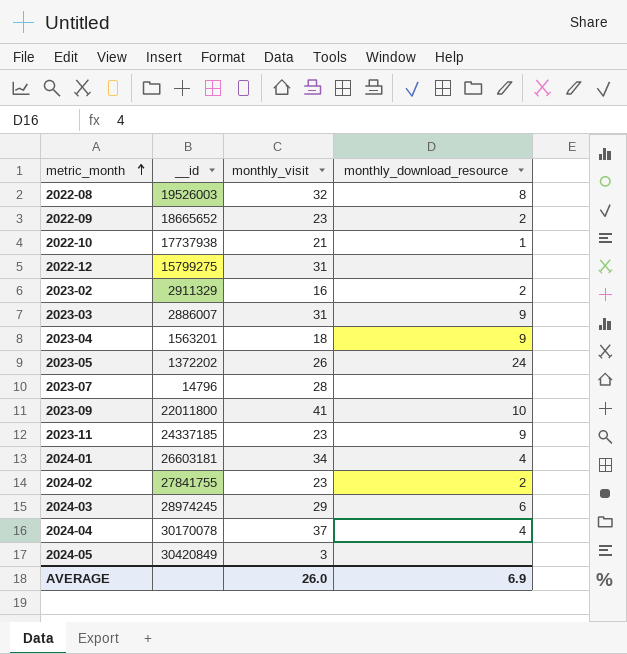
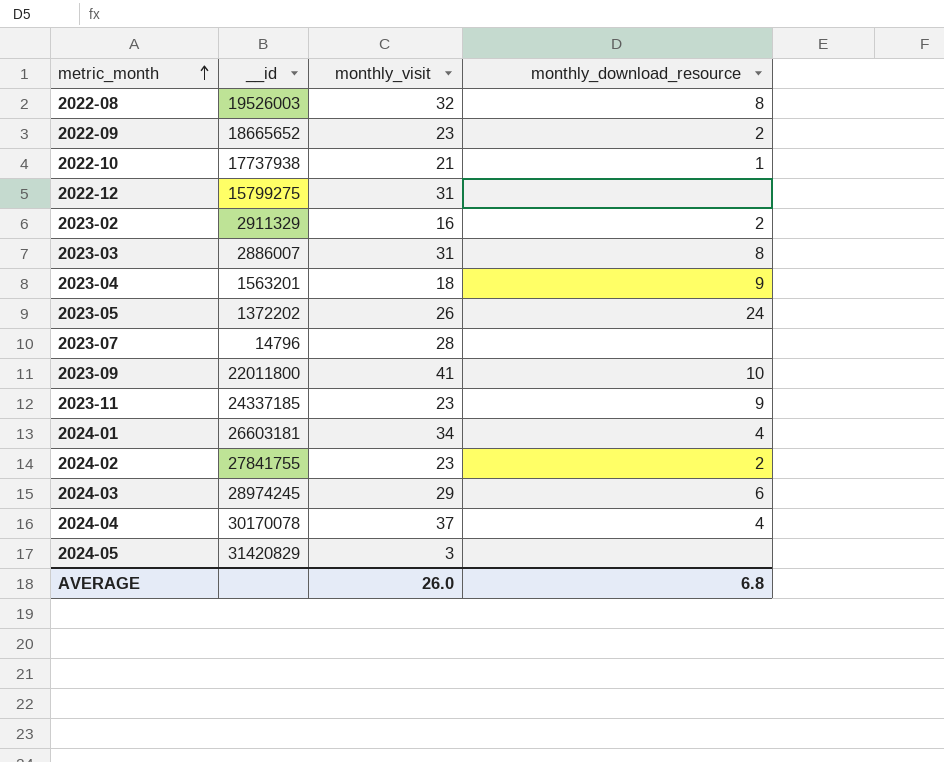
2023-03 | monthly_download_resource: 9 -> 8
2024-05 | __id: 30420849 -> 31420829
AVERAGE | monthly_download_resource: 6.9 -> 6.8

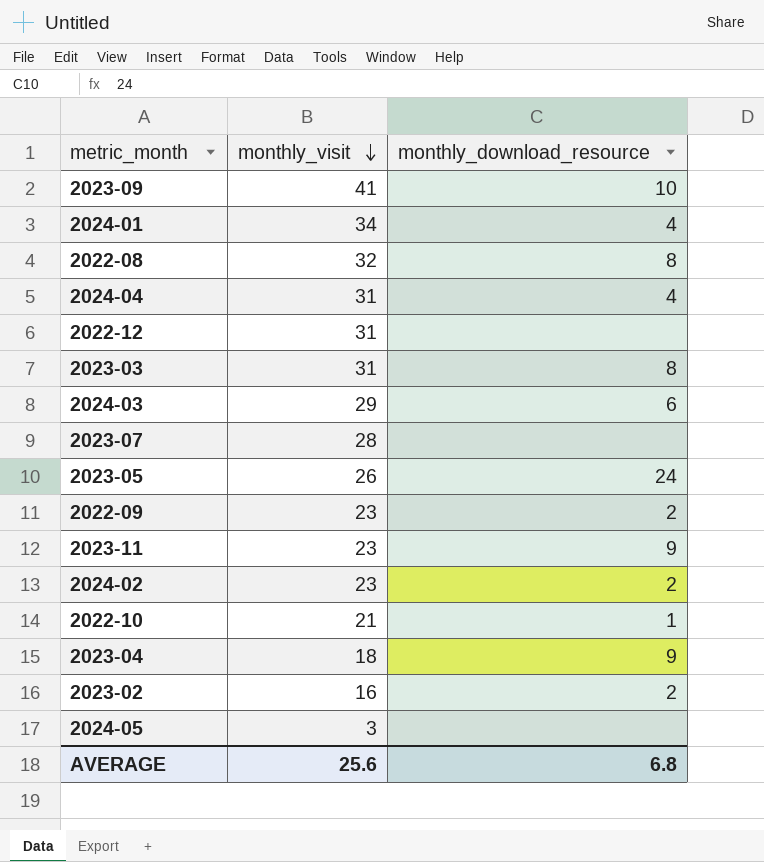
row order: metric_month ascending -> monthly_visit descending
column __id | position: 2 -> none
2024-04 | monthly_visit: 37 -> 31
AVERAGE | monthly_visit: 26.0 -> 25.6

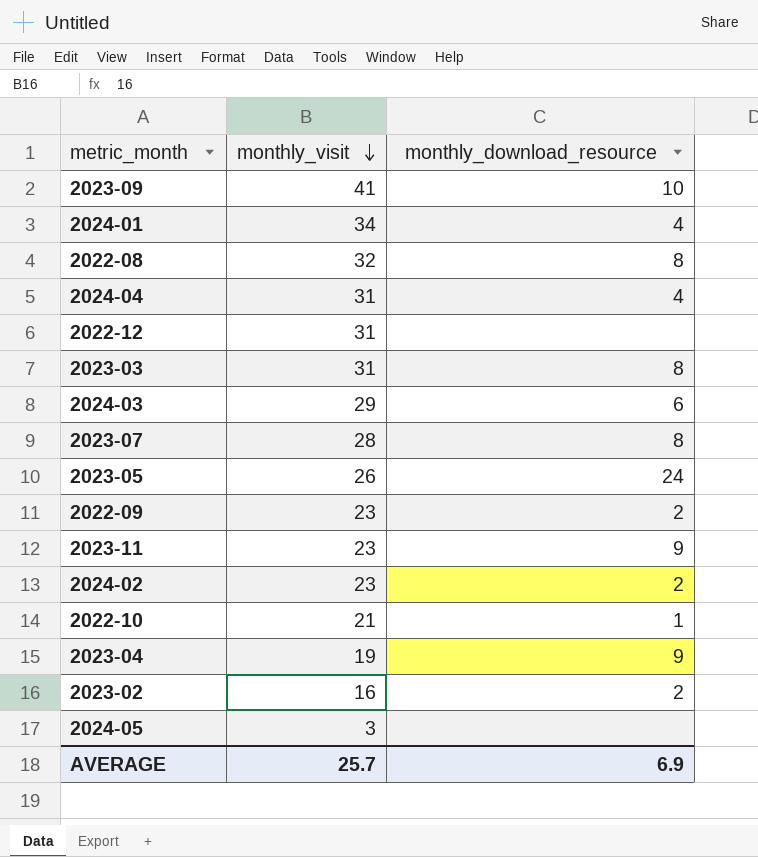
2023-07 | monthly_download_resource: none -> 8
2023-04 | monthly_visit: 18 -> 19
AVERAGE | monthly_visit: 25.6 -> 25.7
AVERAGE | monthly_download_resource: 6.8 -> 6.9

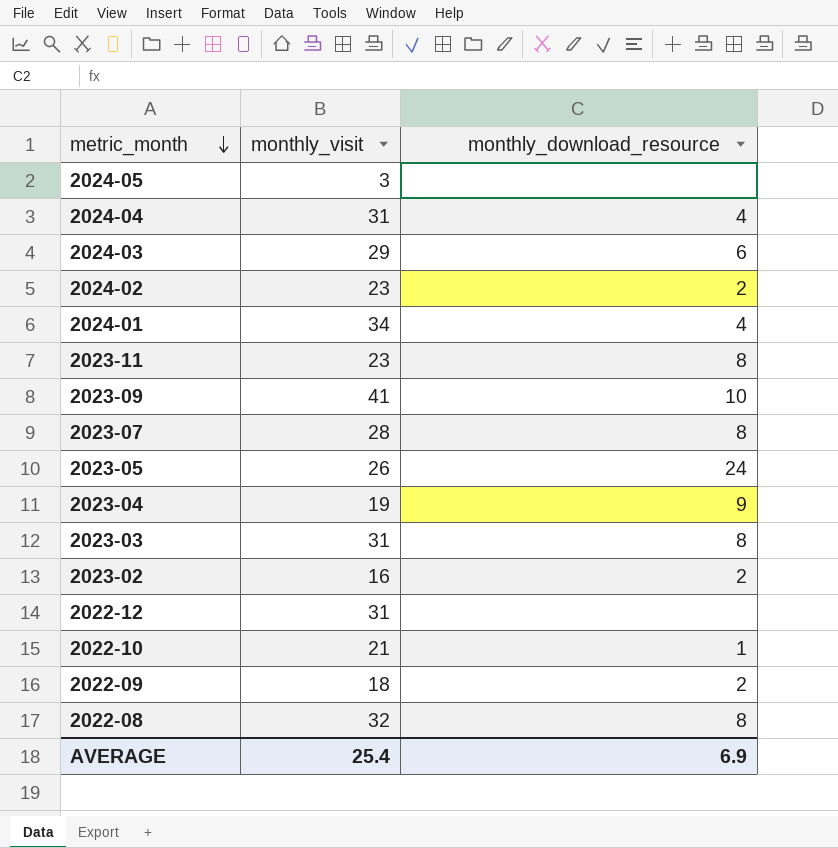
row order: monthly_visit descending -> metric_month descending
2023-11 | monthly_download_resource: 9 -> 8
2022-09 | monthly_visit: 23 -> 18
AVERAGE | monthly_visit: 25.7 -> 25.4

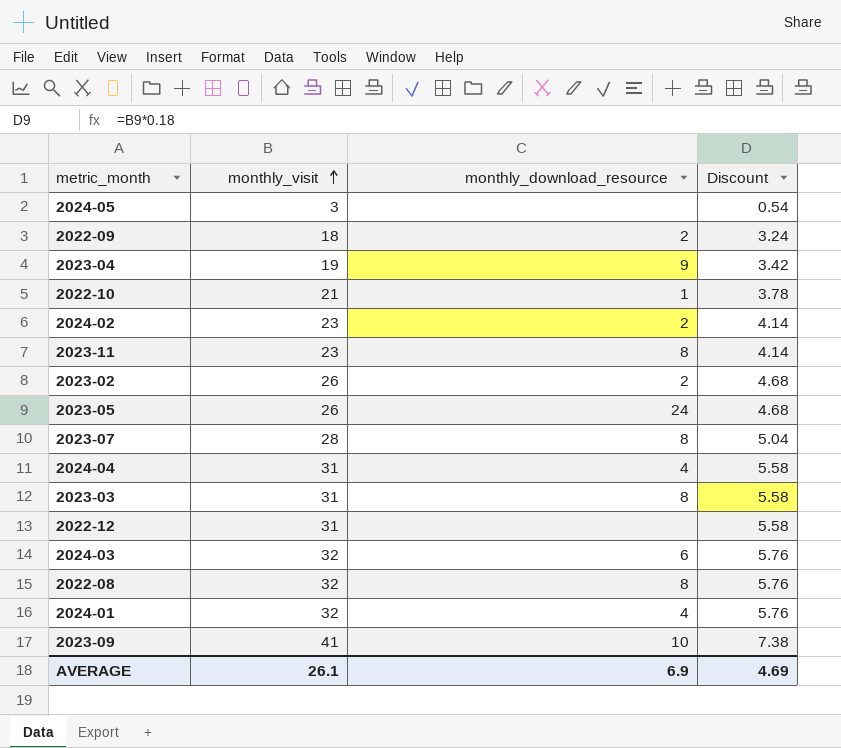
row order: metric_month descending -> monthly_visit ascending
column Discount | formula: none -> [monthly_visit] * 0.18
2023-02 | monthly_visit: 16 -> 26
2024-03 | monthly_visit: 29 -> 32
2024-01 | monthly_visit: 34 -> 32
AVERAGE | monthly_visit: 25.4 -> 26.1

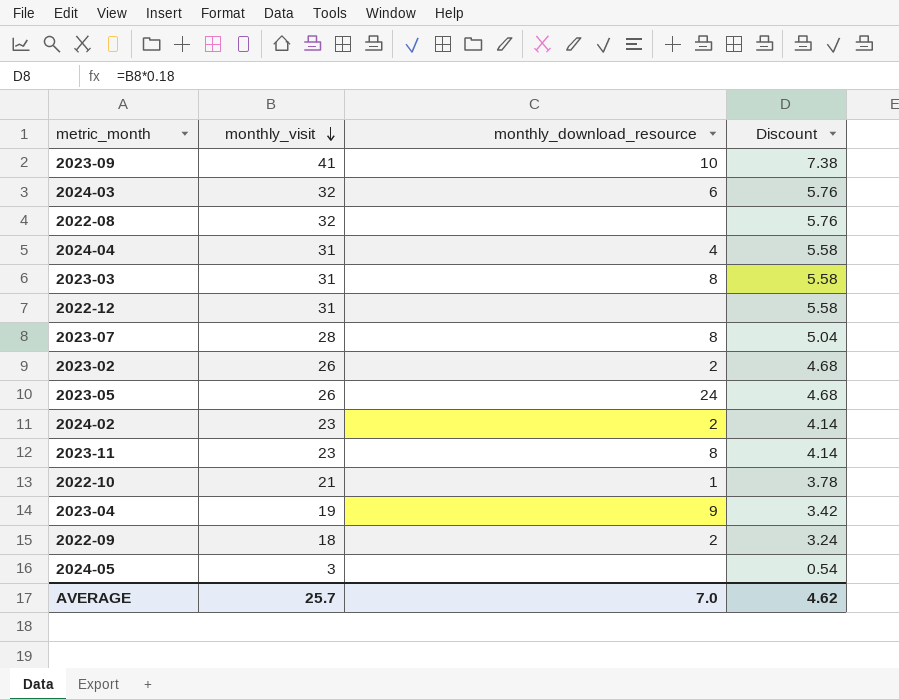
row order: monthly_visit ascending -> monthly_visit descending
row 2024-01: 32 | 4 | 5.76 -> none
2022-08 | monthly_download_resource: 8 -> none
AVERAGE | monthly_visit: 26.1 -> 25.7
AVERAGE | monthly_download_resource: 6.9 -> 7.0
AVERAGE | Discount: 4.69 -> 4.62

